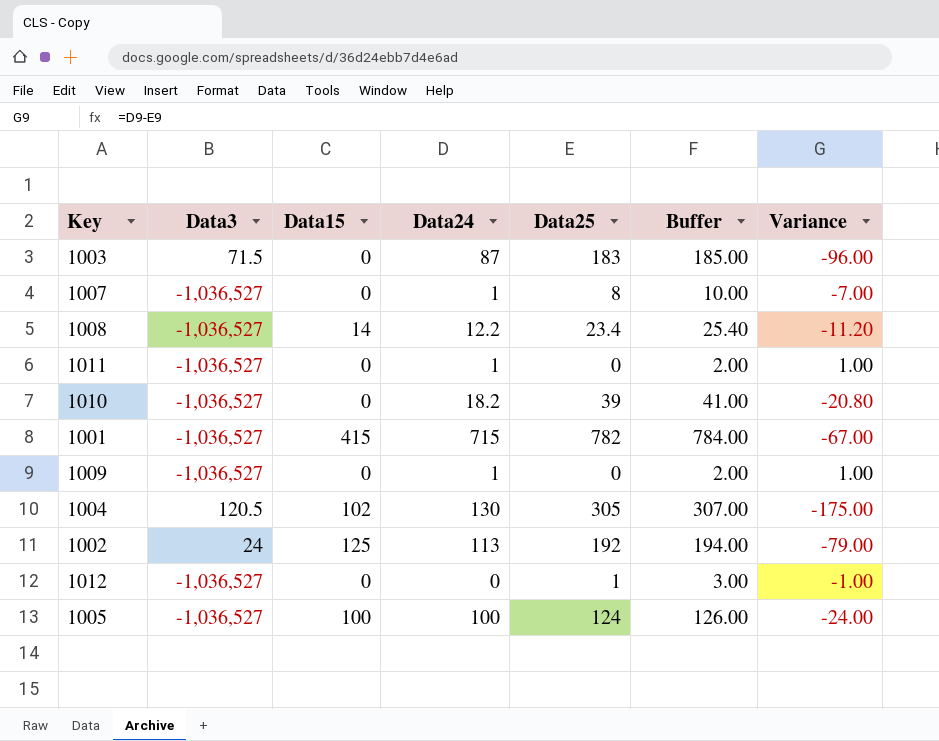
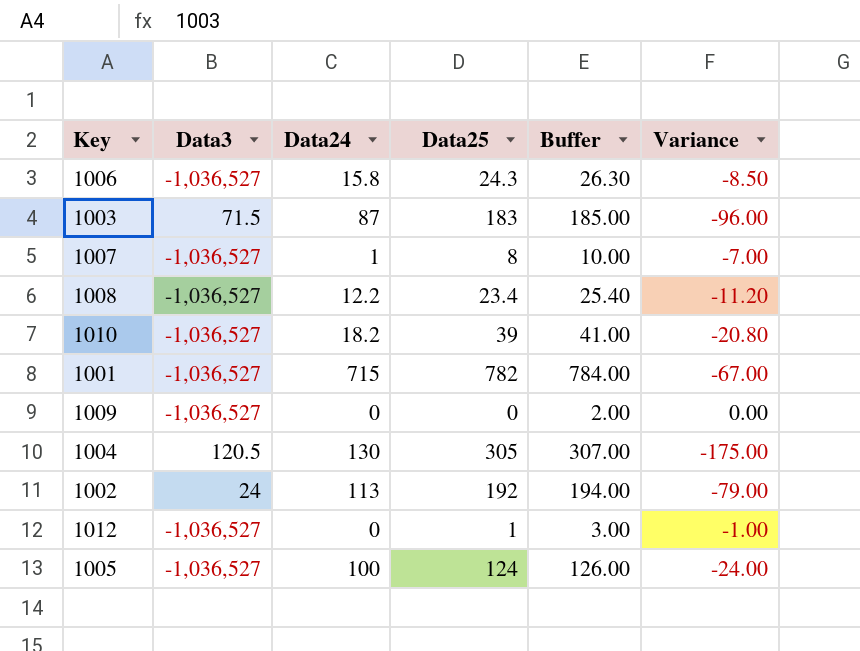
column Data15 | position: 3 -> none
row 1011: -1,036,527 | 0 | 1 | 0 | 2.00 | 1.00 -> none
row 1006: none -> -1,036,527 | 15.8 | 24.3 | 26.30 | -8.50
1009 | Data24: 1 -> 0
1009 | Variance: 1.00 -> 0.00

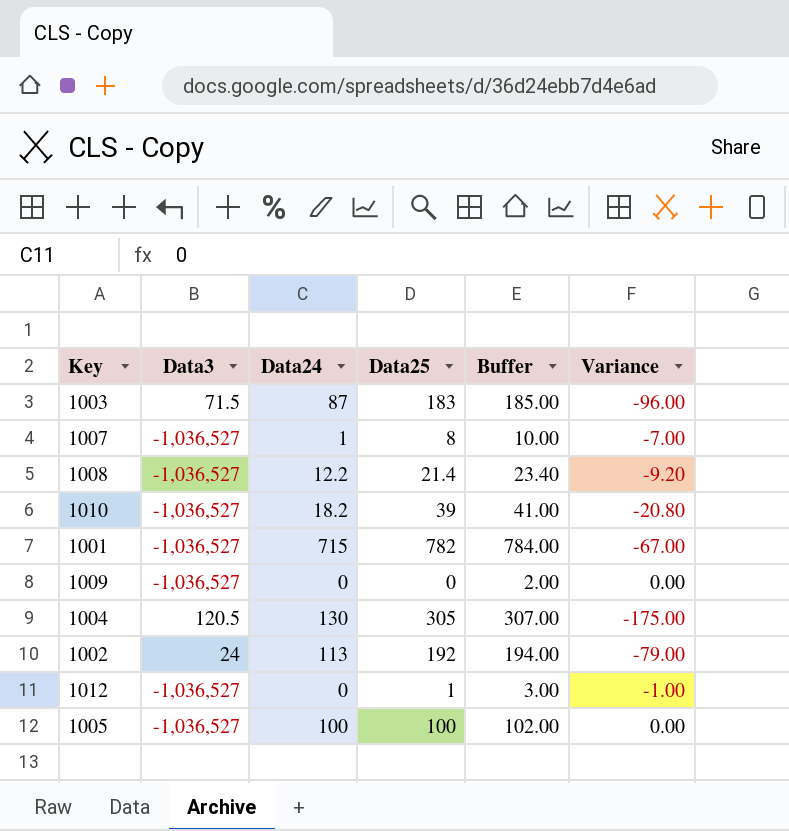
row 1006: -1,036,527 | 15.8 | 24.3 | 26.30 | -8.50 -> none
1008 | Data25: 23.4 -> 21.4
1008 | Buffer: 25.40 -> 23.40
1008 | Variance: -11.20 -> -9.20
1005 | Data25: 124 -> 100
1005 | Buffer: 126.00 -> 102.00
1005 | Variance: -24.00 -> 0.00

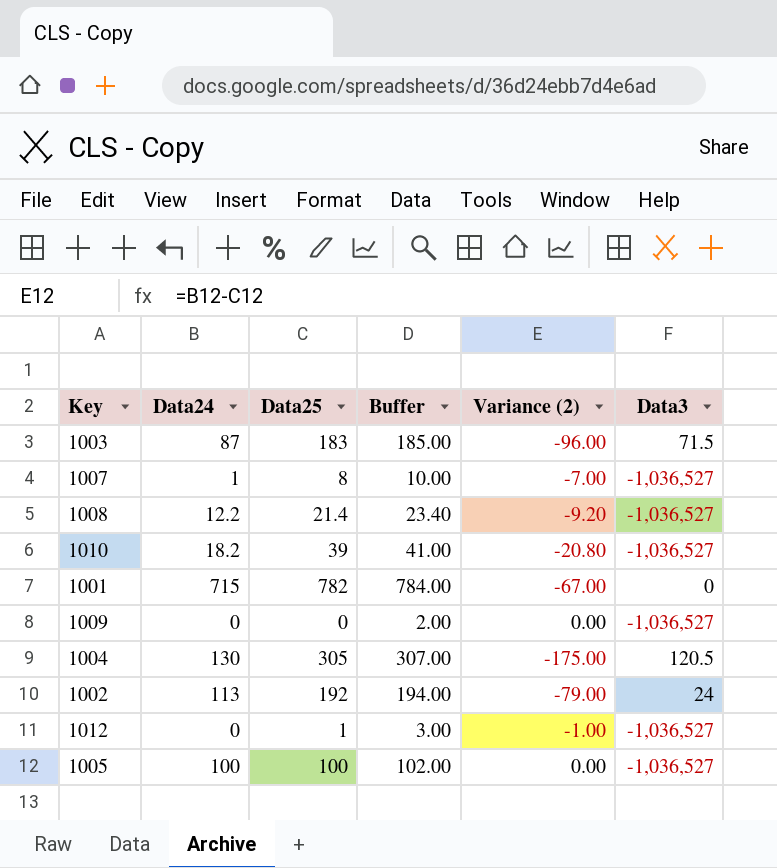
column name: Variance -> Variance (2)
column Data3 | position: 2 -> 6
1001 | Data3: -1,036,527 -> 0

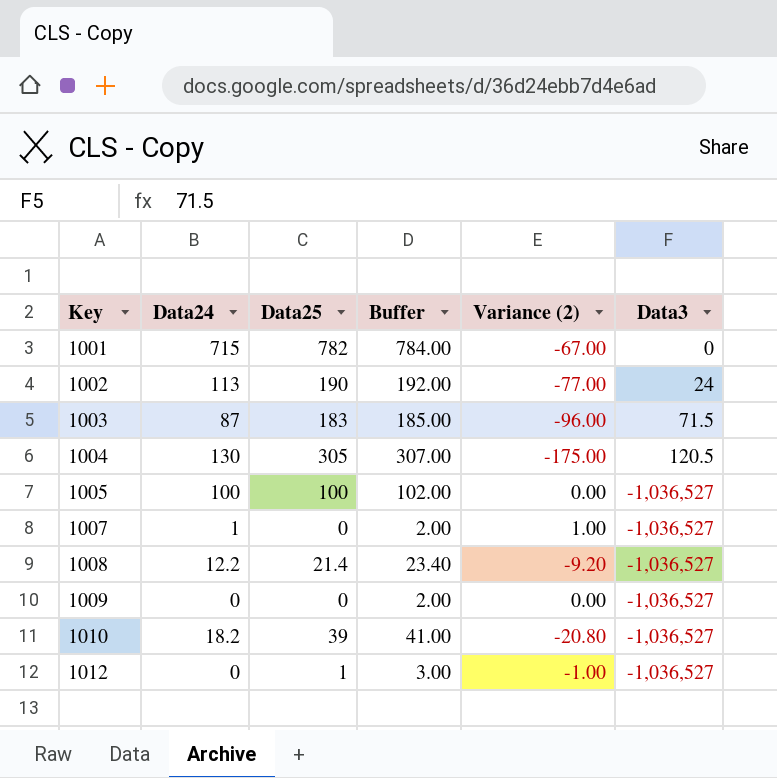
row order: none -> Key ascending
1002 | Data25: 192 -> 190
1002 | Buffer: 194.00 -> 192.00
1002 | Variance (2): -79.00 -> -77.00
1007 | Data25: 8 -> 0
1007 | Buffer: 10.00 -> 2.00
1007 | Variance (2): -7.00 -> 1.00

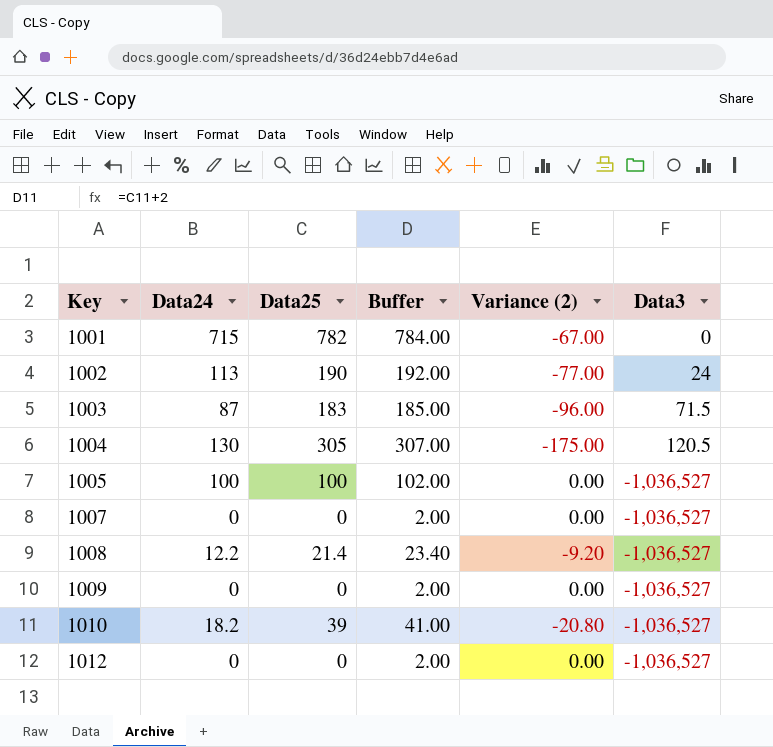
1007 | Data24: 1 -> 0
1007 | Variance (2): 1.00 -> 0.00
1012 | Data25: 1 -> 0
1012 | Buffer: 3.00 -> 2.00
1012 | Variance (2): -1.00 -> 0.00

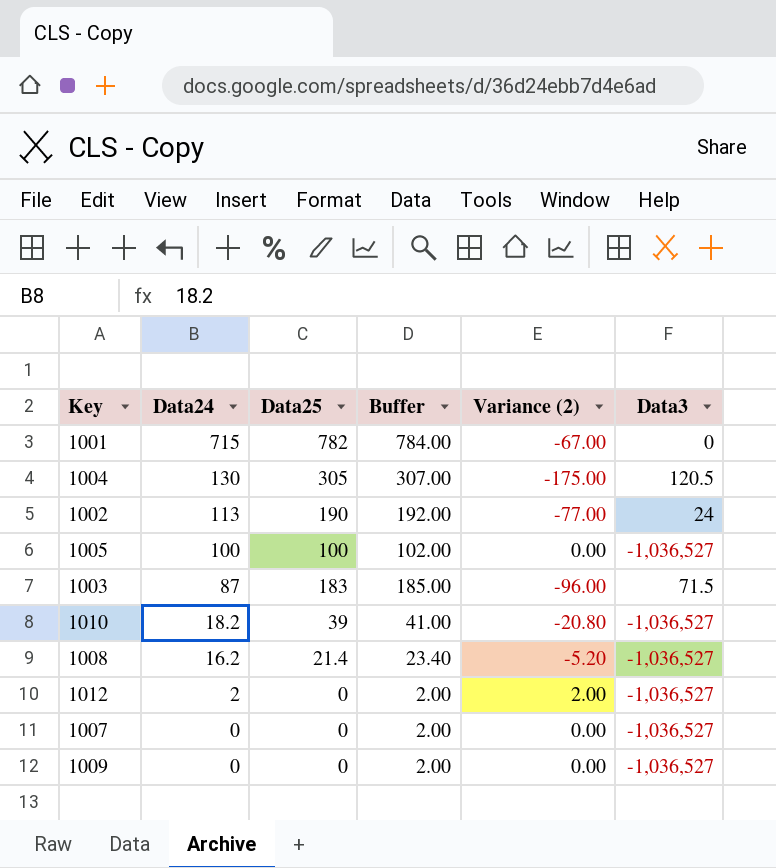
row order: Key ascending -> Data24 descending
1008 | Data24: 12.2 -> 16.2
1008 | Variance (2): -9.20 -> -5.20
1012 | Data24: 0 -> 2
1012 | Variance (2): 0.00 -> 2.00

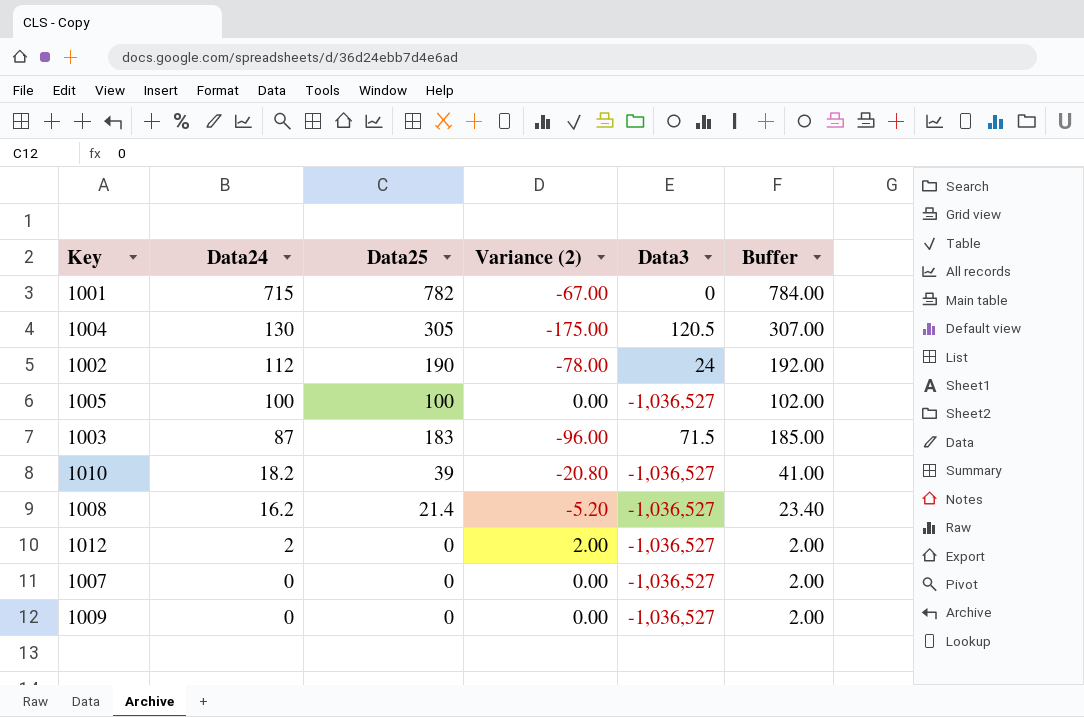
column Buffer | position: 4 -> 6
1002 | Data24: 113 -> 112
1002 | Variance (2): -77.00 -> -78.00

